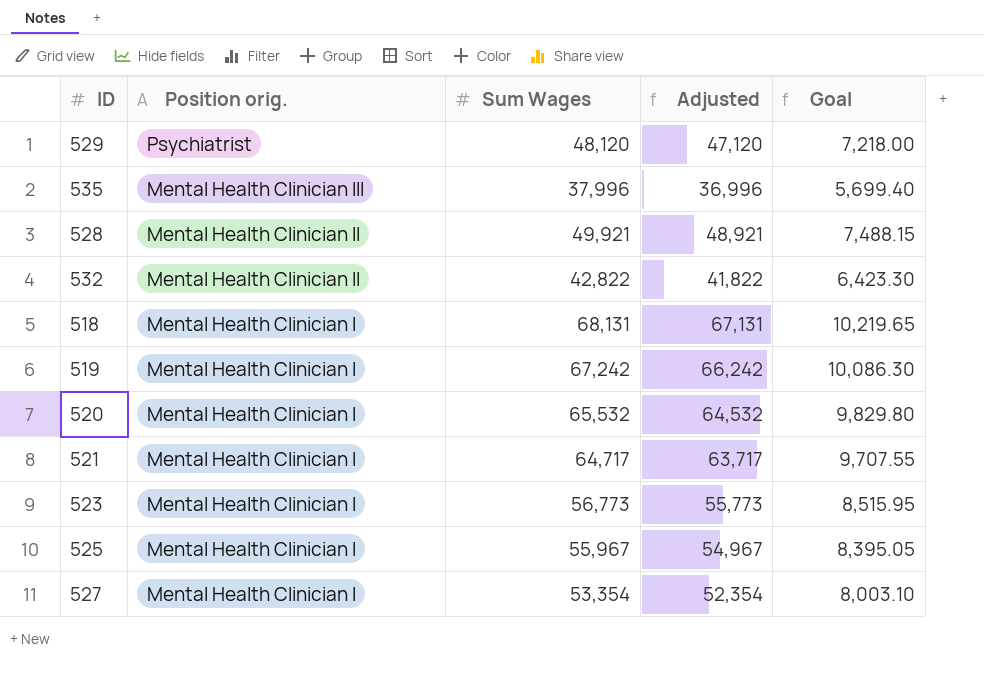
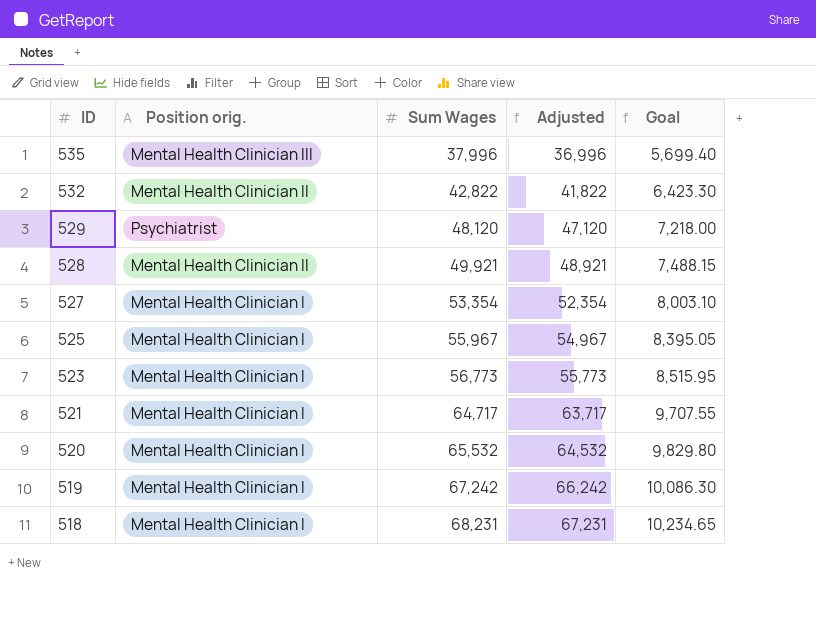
row order: Position orig. descending -> ID descending
518 | Sum Wages: 68,131 -> 68,231
518 | Adjusted: 67,131 -> 67,231
518 | Goal: 10,219.65 -> 10,234.65

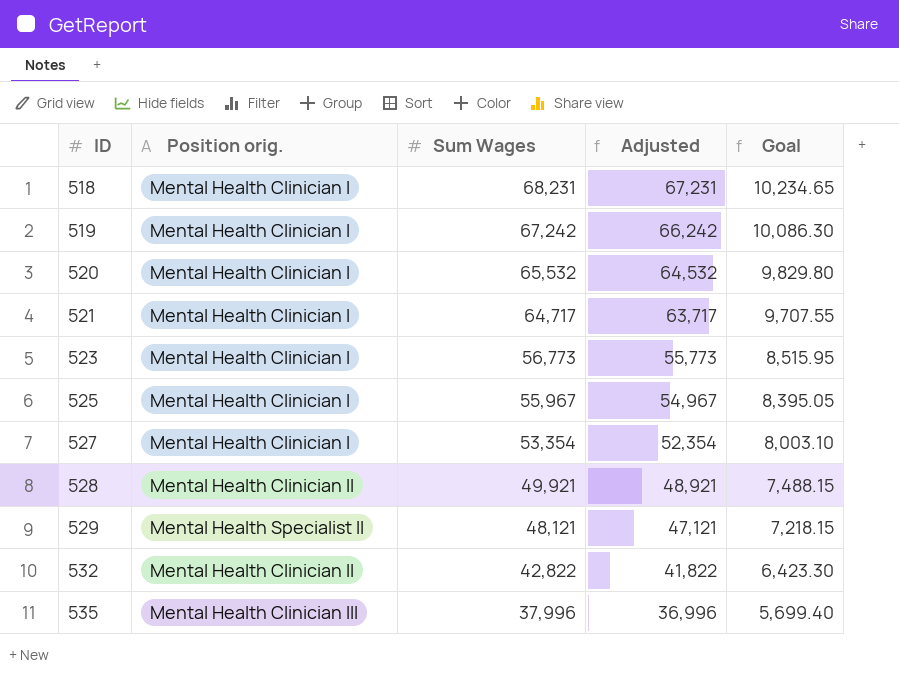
row order: ID descending -> ID ascending
529 | Position orig.: Psychiatrist -> Mental Health Specialist II
529 | Sum Wages: 48,120 -> 48,121
529 | Adjusted: 47,120 -> 47,121
529 | Goal: 7,218.00 -> 7,218.15

